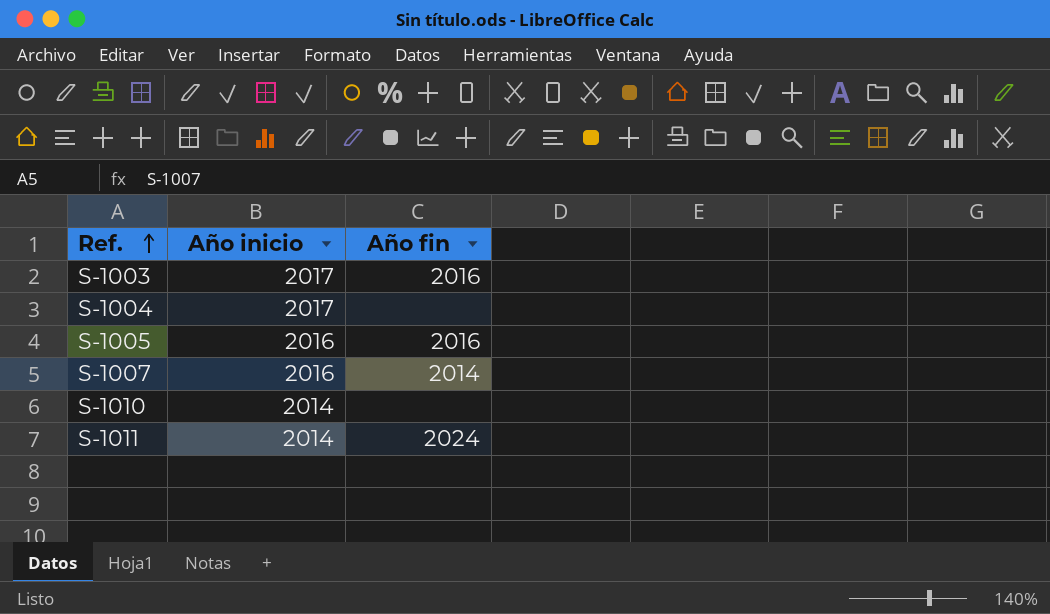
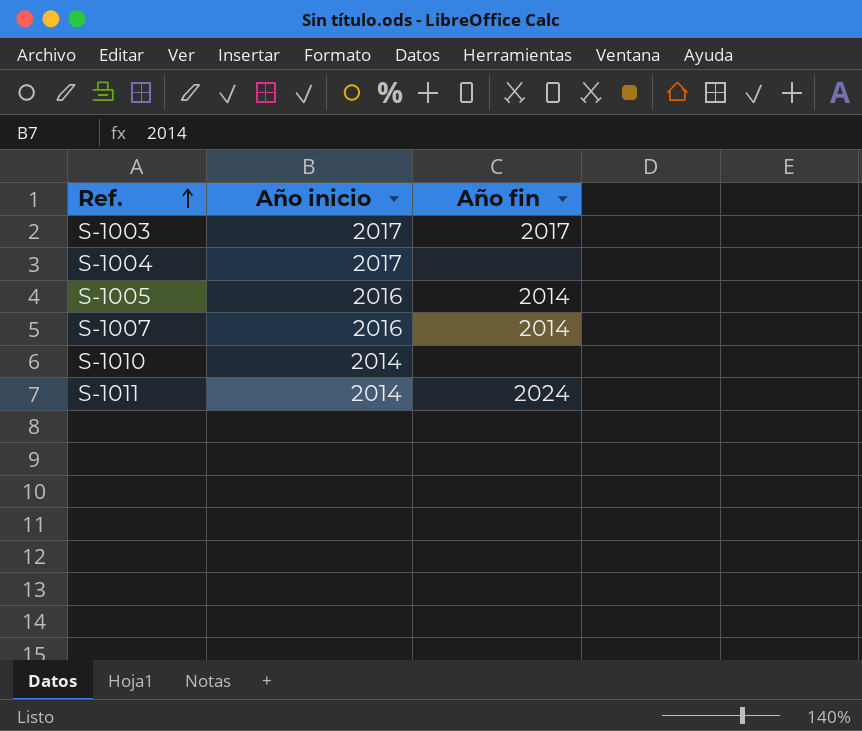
S-1003 | Año fin: 2016 -> 2017
S-1005 | Año fin: 2016 -> 2014

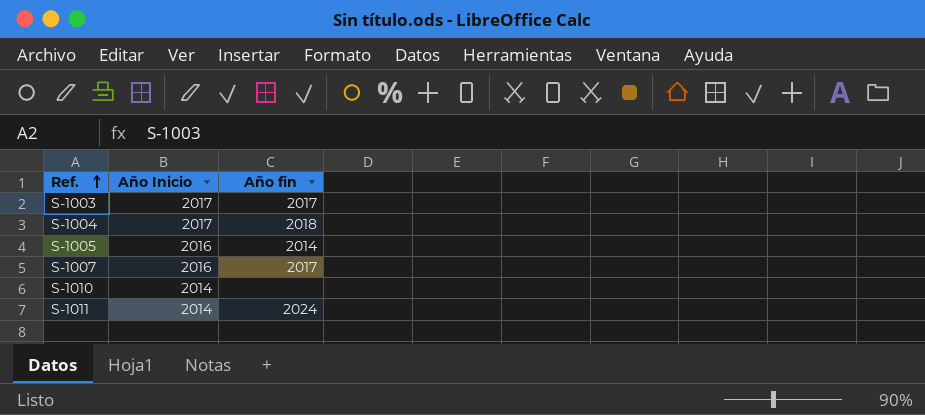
column name: Año inicio -> Año Inicio
S-1004 | Año fin: none -> 2018
S-1007 | Año fin: 2014 -> 2017

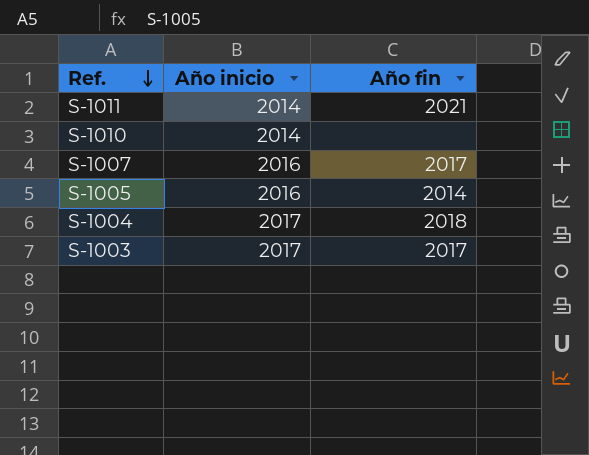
row order: Ref. ascending -> Ref. descending
column name: Año Inicio -> Año inicio
S-1011 | Año fin: 2024 -> 2021

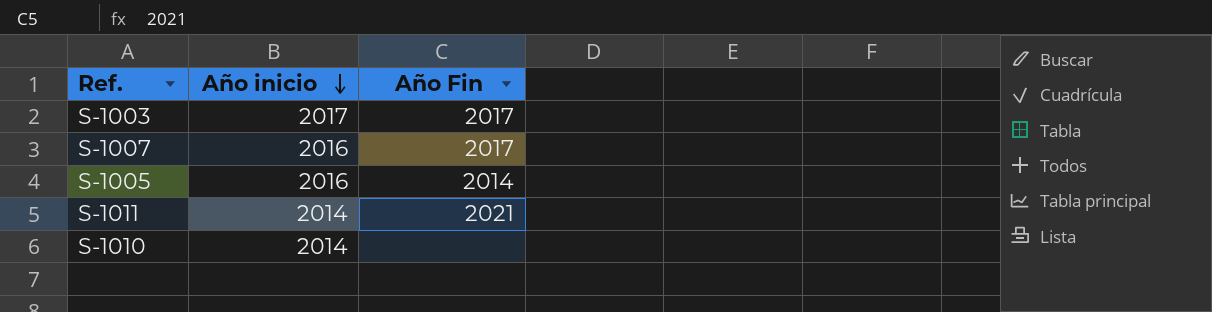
row order: Ref. descending -> Año inicio descending
column name: Año fin -> Año Fin
row S-1004: 2017 | 2018 -> none

